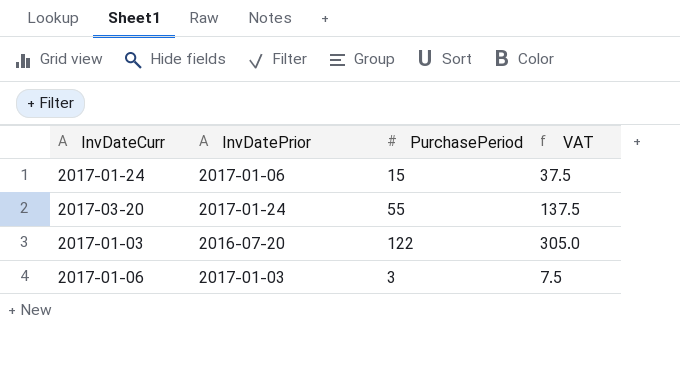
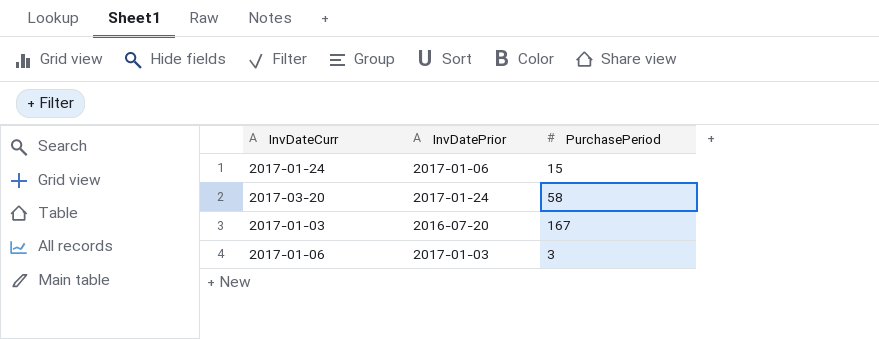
column VAT | formula: [PurchasePeriod] * 2.5 -> none
2017-03-20 | PurchasePeriod: 55 -> 58
2017-01-03 | PurchasePeriod: 122 -> 167

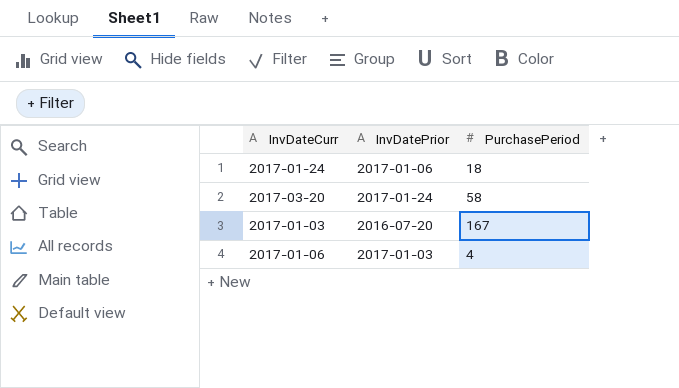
2017-01-24 | PurchasePeriod: 15 -> 18
2017-01-06 | PurchasePeriod: 3 -> 4

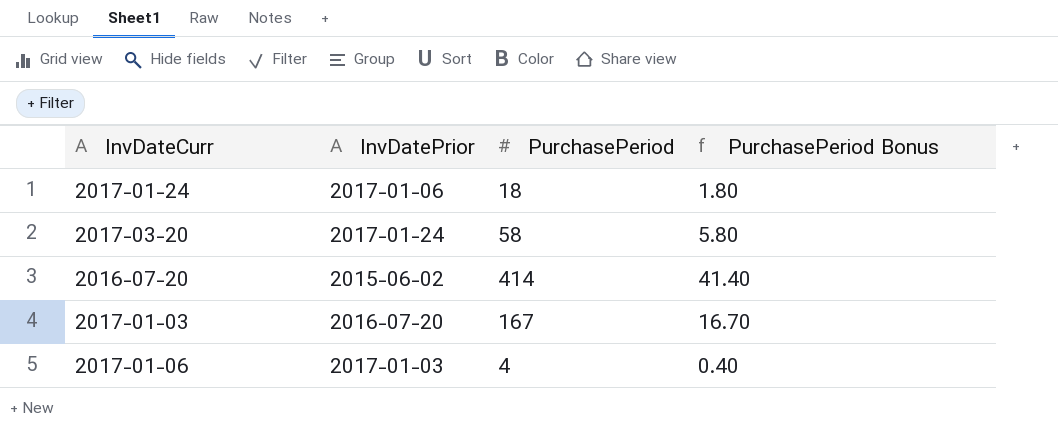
column PurchasePeriod Bonus | formula: none -> [PurchasePeriod] * 0.1
row 2016-07-20: none -> 2015-06-02 | 414 | 41.40

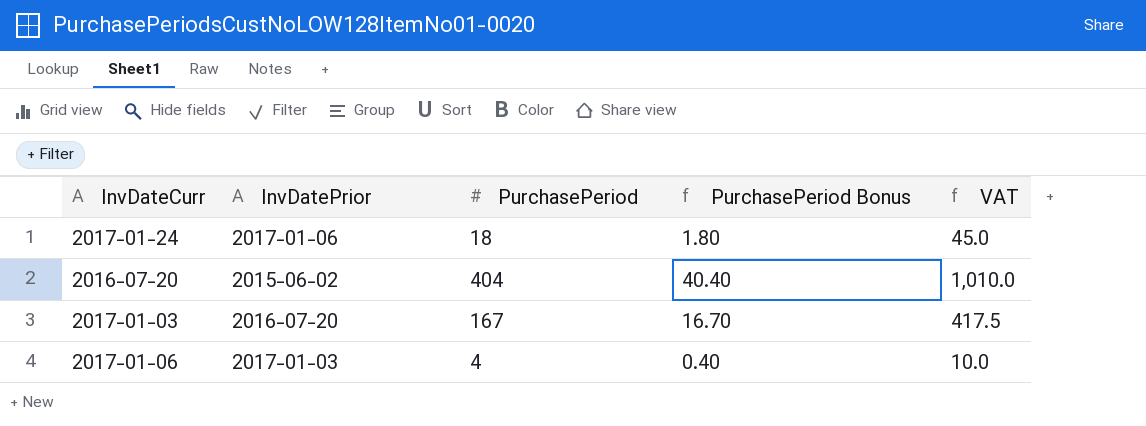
column VAT | formula: none -> [PurchasePeriod] * 2.5
row 2017-03-20: 2017-01-24 | 58 | 5.80 -> none
2016-07-20 | PurchasePeriod: 414 -> 404
2016-07-20 | PurchasePeriod Bonus: 41.40 -> 40.40

